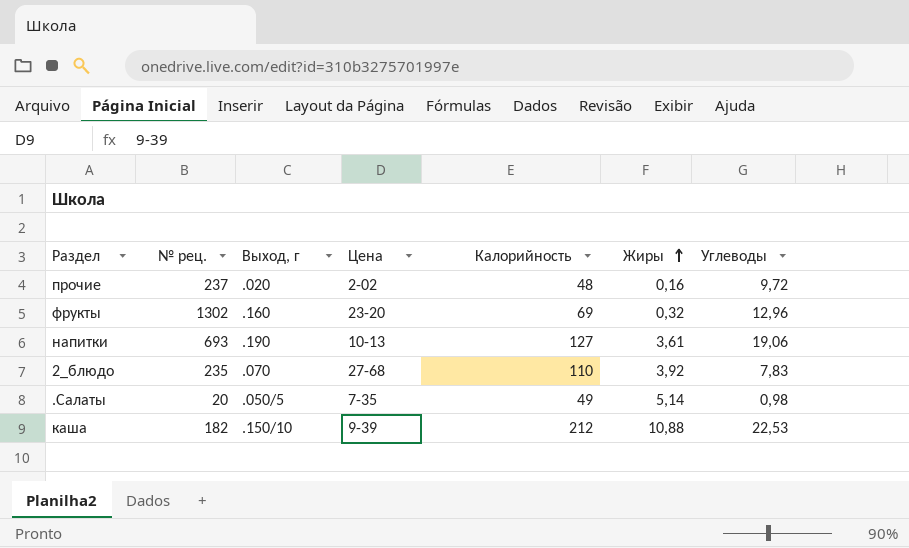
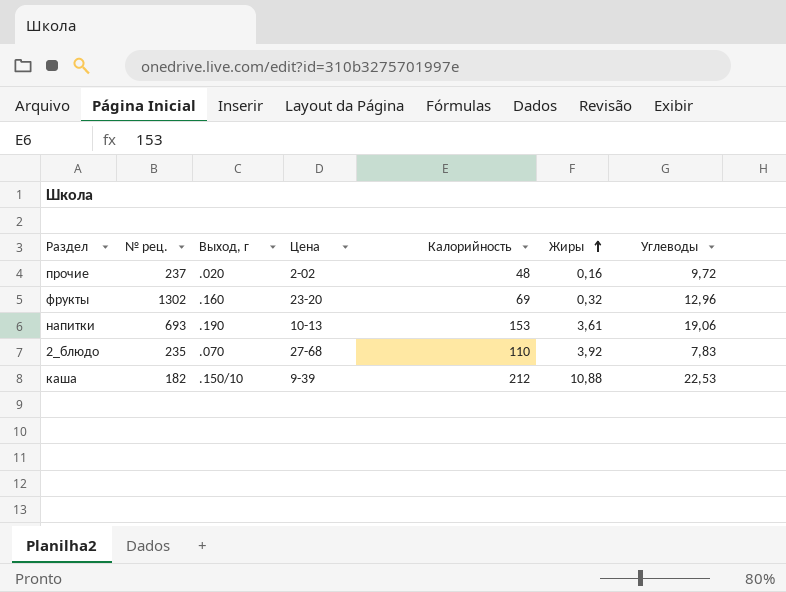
row .Салаты: 20 | .050/5 | 7-35 | 49 | 5,14 | 0,98 -> none
напитки | Калорийность: 127 -> 153

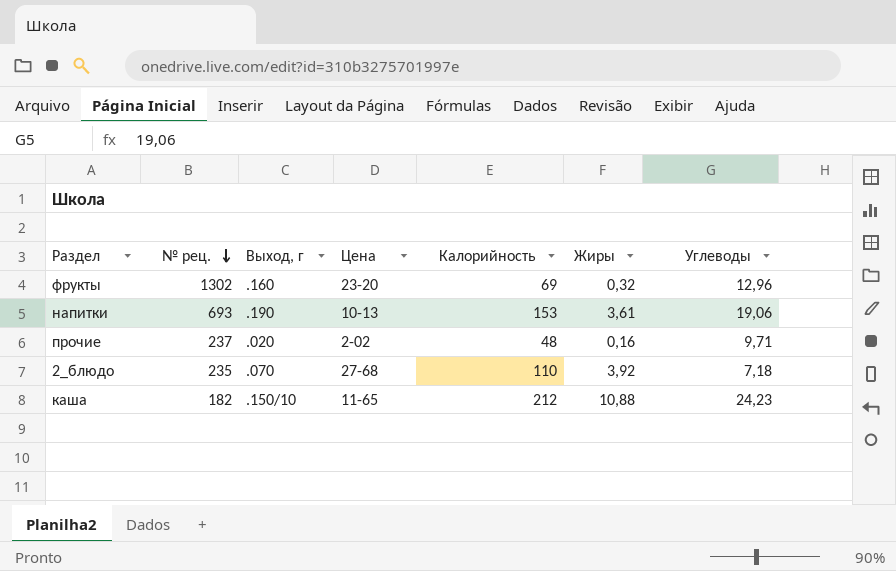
row order: Жиры ascending -> № рец. descending
прочие | Углеводы: 9,72 -> 9,71
2_блюдо | Углеводы: 7,83 -> 7,18
каша | Цена: 9-39 -> 11-65
каша | Углеводы: 22,53 -> 24,23

